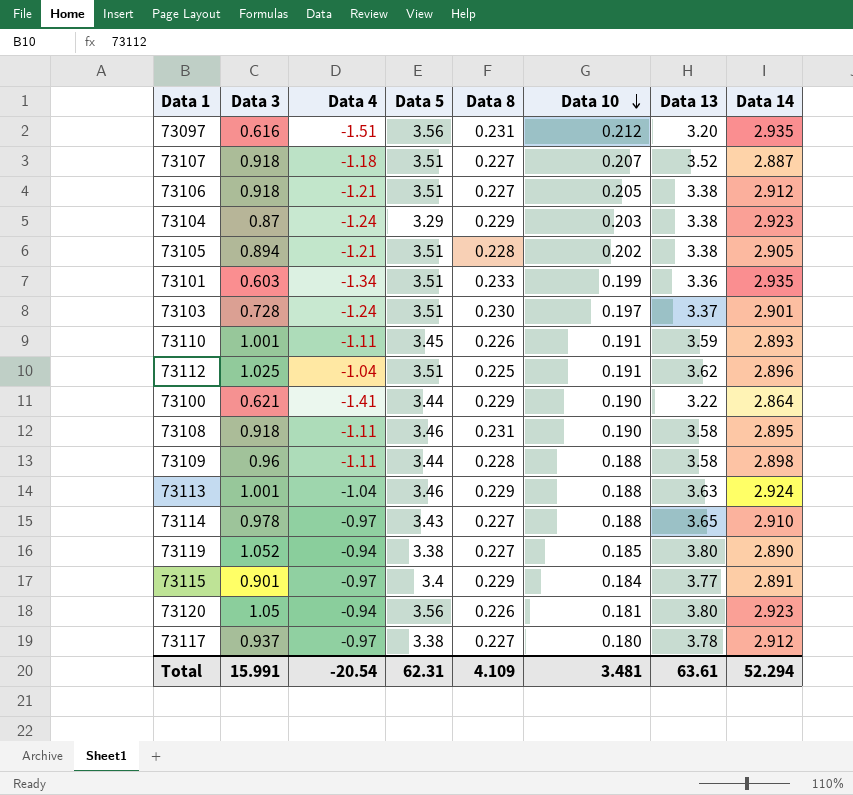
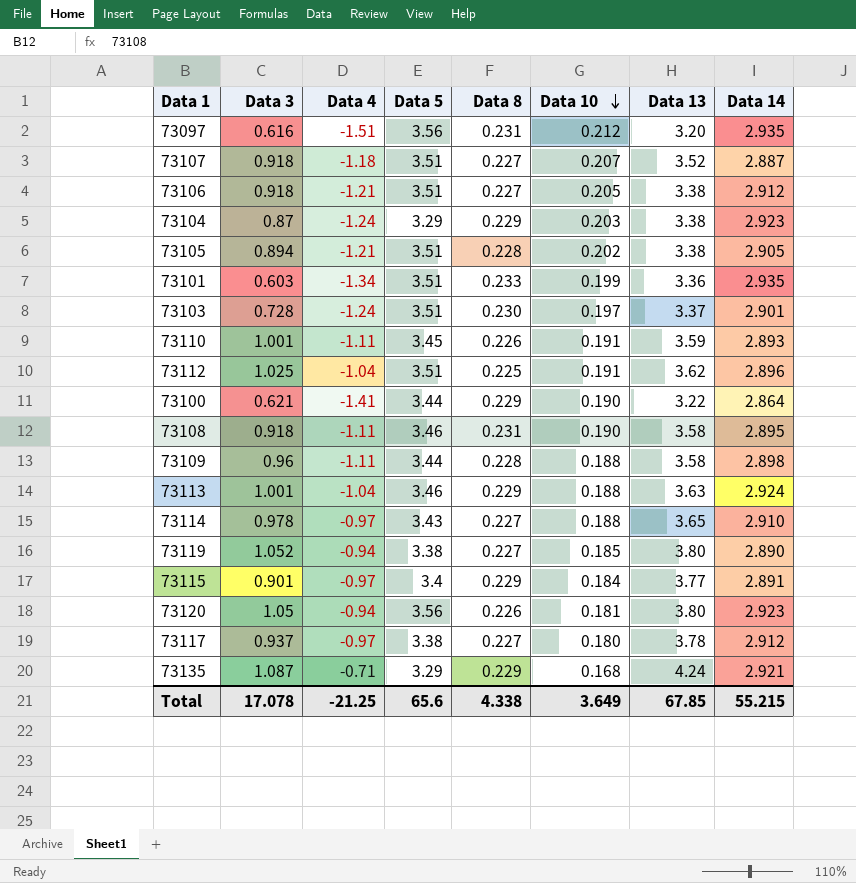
row 73135: none -> 1.087 | -0.71 | 3.29 | 0.229 | 0.168 | 4.24 | 2.921
Total | Data 3: 15.991 -> 17.078
Total | Data 4: -20.54 -> -21.25
Total | Data 5: 62.31 -> 65.6
Total | Data 8: 4.109 -> 4.338
Total | Data 10: 3.481 -> 3.649
Total | Data 13: 63.61 -> 67.85
Total | Data 14: 52.294 -> 55.215

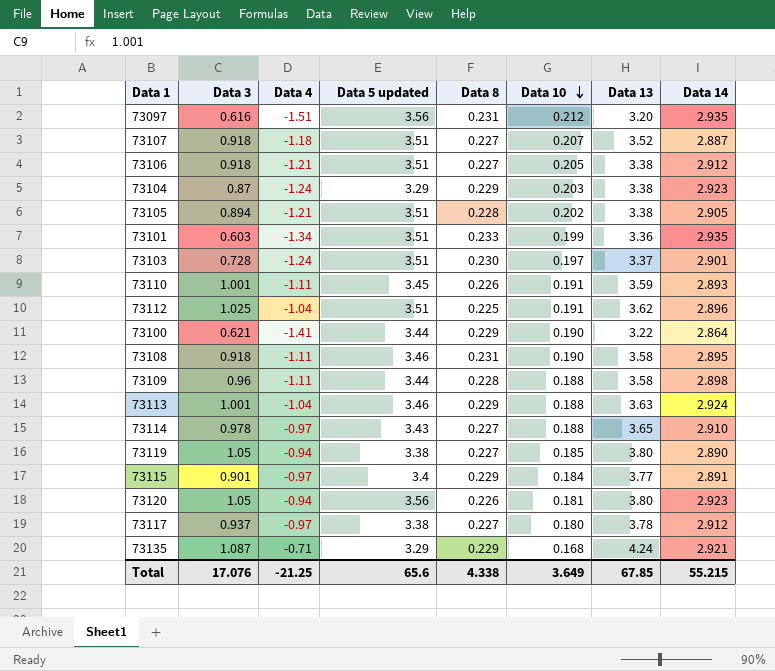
column name: Data 5 -> Data 5 updated
73119 | Data 3: 1.052 -> 1.05
Total | Data 3: 17.078 -> 17.076

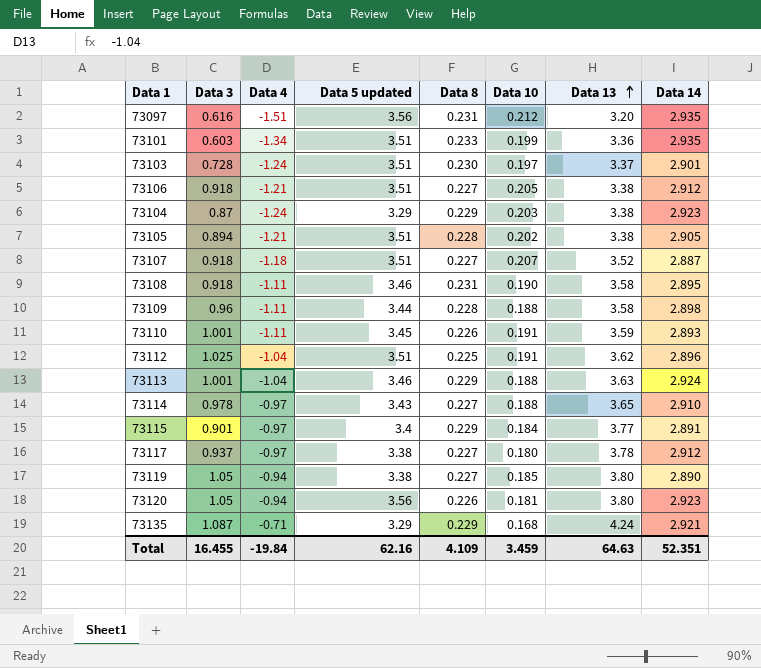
row order: Data 10 descending -> Data 13 ascending
row 73100: 0.621 | -1.41 | 3.44 | 0.229 | 0.190 | 3.22 | 2.864 -> none
Total | Data 3: 17.076 -> 16.455
Total | Data 4: -21.25 -> -19.84
Total | Data 5 updated: 65.6 -> 62.16
Total | Data 8: 4.338 -> 4.109
Total | Data 10: 3.649 -> 3.459
Total | Data 13: 67.85 -> 64.63
Total | Data 14: 55.215 -> 52.351

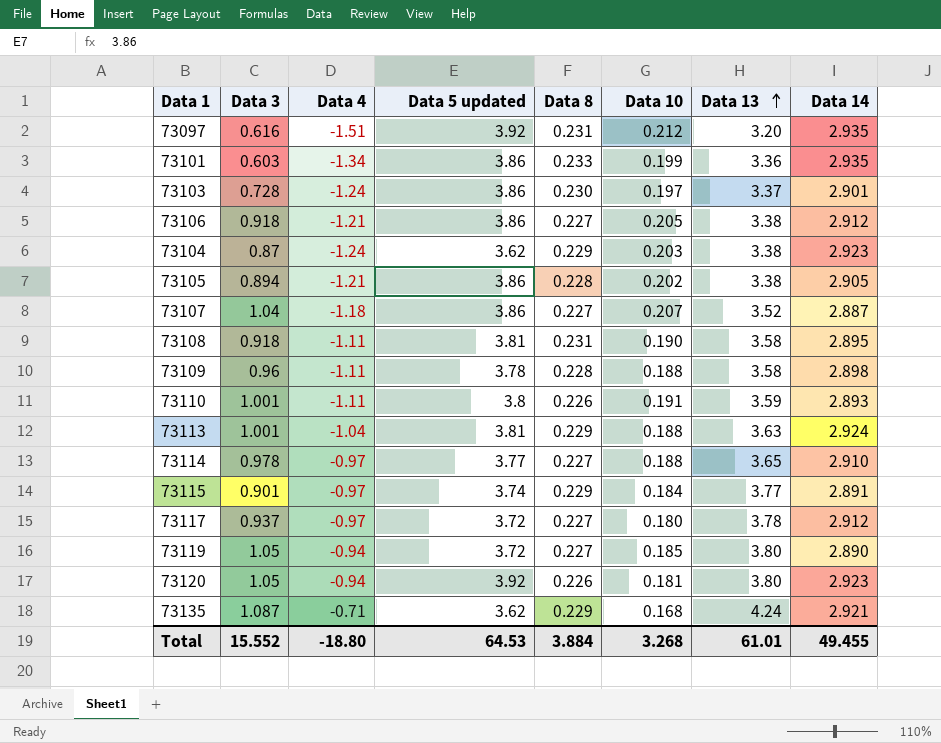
row 73112: 1.025 | -1.04 | 3.51 | 0.225 | 0.191 | 3.62 | 2.896 -> none
73097 | Data 5 updated: 3.56 -> 3.92
73101 | Data 5 updated: 3.51 -> 3.86
73103 | Data 5 updated: 3.51 -> 3.86
73106 | Data 5 updated: 3.51 -> 3.86
73104 | Data 5 updated: 3.29 -> 3.62
73105 | Data 5 updated: 3.51 -> 3.86
73107 | Data 3: 0.918 -> 1.04
73107 | Data 5 updated: 3.51 -> 3.86
73108 | Data 5 updated: 3.46 -> 3.81
73109 | Data 5 updated: 3.44 -> 3.78
73110 | Data 5 updated: 3.45 -> 3.8
73113 | Data 5 updated: 3.46 -> 3.81
73114 | Data 5 updated: 3.43 -> 3.77
73115 | Data 5 updated: 3.4 -> 3.74
73117 | Data 5 updated: 3.38 -> 3.72
73119 | Data 5 updated: 3.38 -> 3.72
73120 | Data 5 updated: 3.56 -> 3.92
73135 | Data 5 updated: 3.29 -> 3.62
Total | Data 3: 16.455 -> 15.552
Total | Data 4: -19.84 -> -18.80
Total | Data 5 updated: 62.16 -> 64.53
Total | Data 8: 4.109 -> 3.884
Total | Data 10: 3.459 -> 3.268
Total | Data 13: 64.63 -> 61.01
Total | Data 14: 52.351 -> 49.455

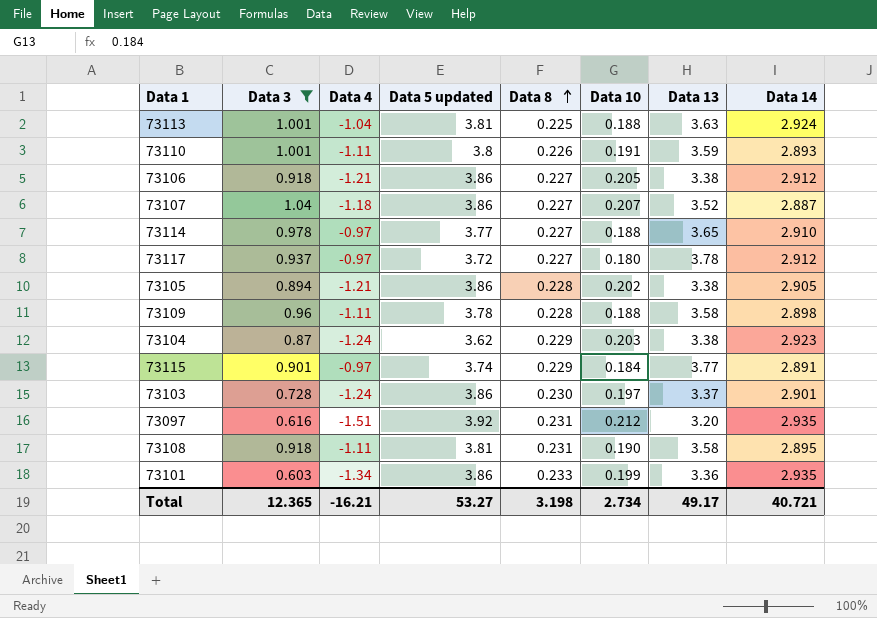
filter: none -> Data 3 <= 1.04
row order: Data 13 ascending -> Data 8 ascending
73113 | Data 8: 0.229 -> 0.225
Total | Data 3: 15.552 -> 12.365
Total | Data 4: -18.80 -> -16.21
Total | Data 5 updated: 64.53 -> 53.27
Total | Data 8: 3.884 -> 3.198
Total | Data 10: 3.268 -> 2.734
Total | Data 13: 61.01 -> 49.17
Total | Data 14: 49.455 -> 40.721

